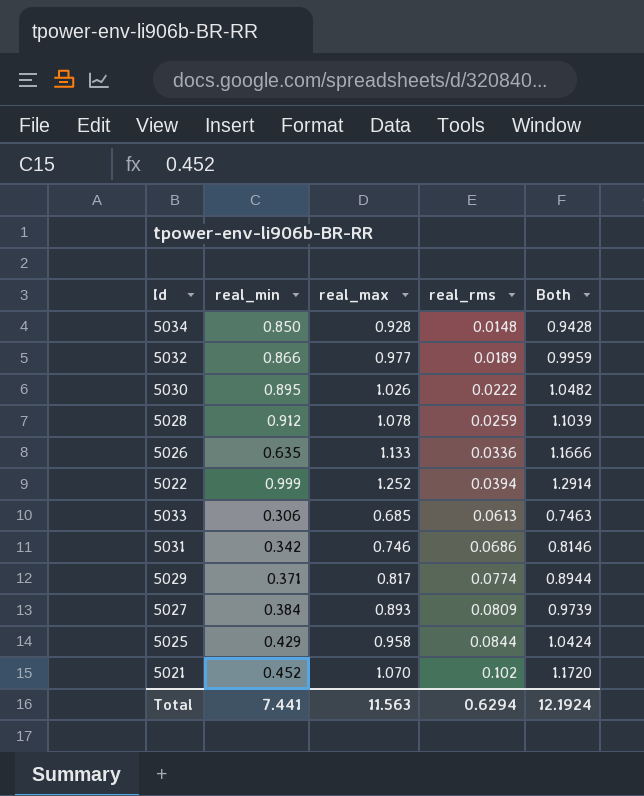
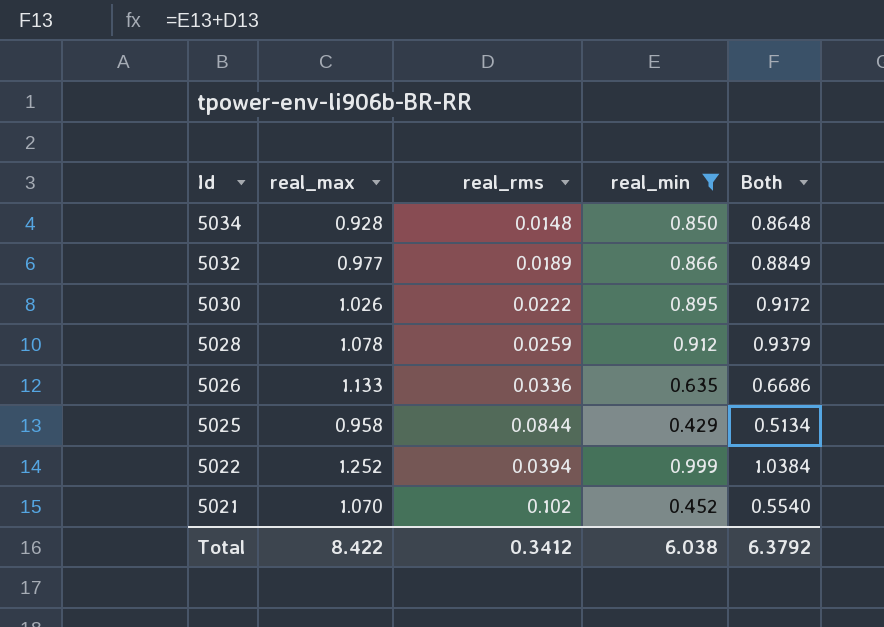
filter: none -> real_min >= 0.429
row order: real_rms ascending -> Id descending
column real_min | position: 2 -> 4
column Both | formula: [real_max] + [real_rms] -> [real_rms] + [real_min]
Total | real_max: 11.563 -> 8.422
Total | real_rms: 0.6294 -> 0.3412
Total | real_min: 7.441 -> 6.038
Total | Both: 12.1924 -> 6.3792

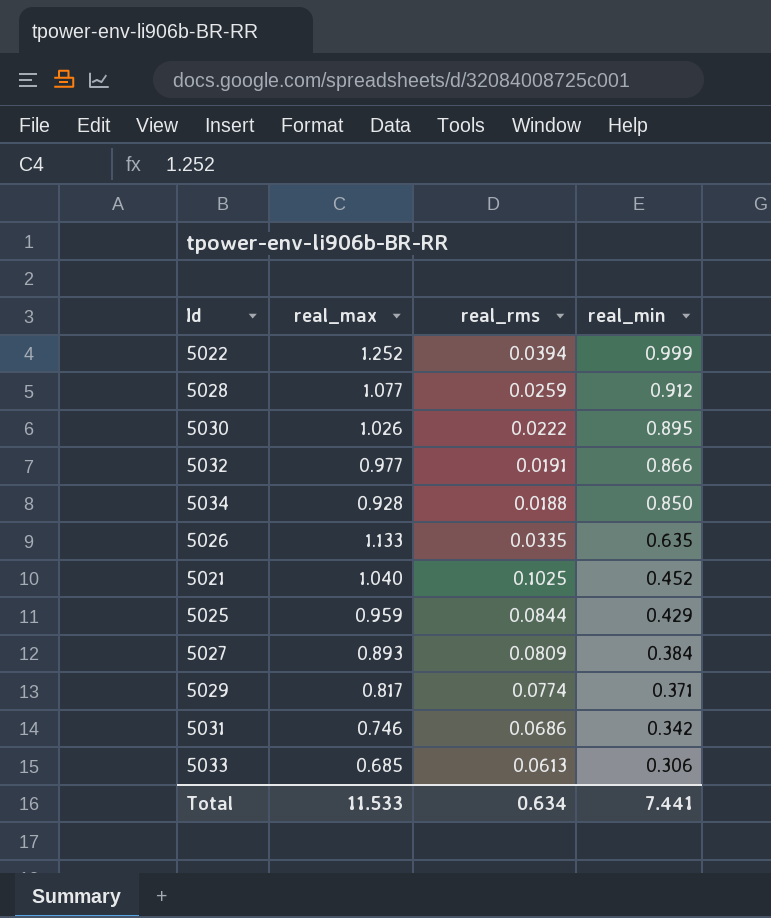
filter: real_min >= 0.429 -> none
row order: Id descending -> real_min descending
column Both | formula: [real_rms] + [real_min] -> none
5028 | real_max: 1.078 -> 1.077
5032 | real_rms: 0.0189 -> 0.0191
5034 | real_rms: 0.0148 -> 0.0188
5026 | real_rms: 0.0336 -> 0.0335
5021 | real_max: 1.070 -> 1.040
5021 | real_rms: 0.102 -> 0.1025
5025 | real_max: 0.958 -> 0.959
Total | real_max: 8.422 -> 11.533
Total | real_rms: 0.3412 -> 0.634
Total | real_min: 6.038 -> 7.441

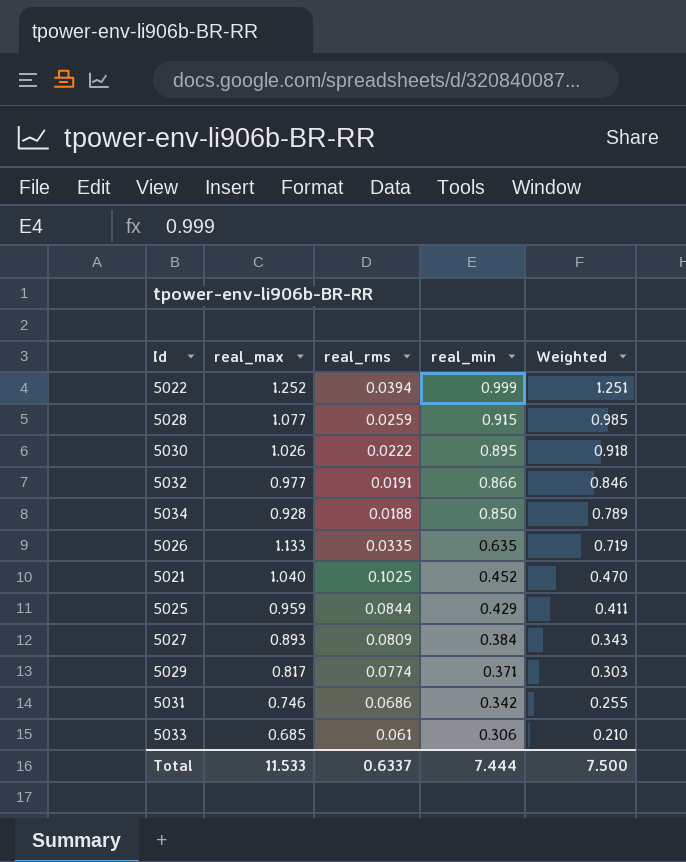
column Weighted | formula: none -> [real_max] * [real_min]
5028 | real_min: 0.912 -> 0.915
5033 | real_rms: 0.0613 -> 0.061
Total | real_rms: 0.634 -> 0.6337
Total | real_min: 7.441 -> 7.444

